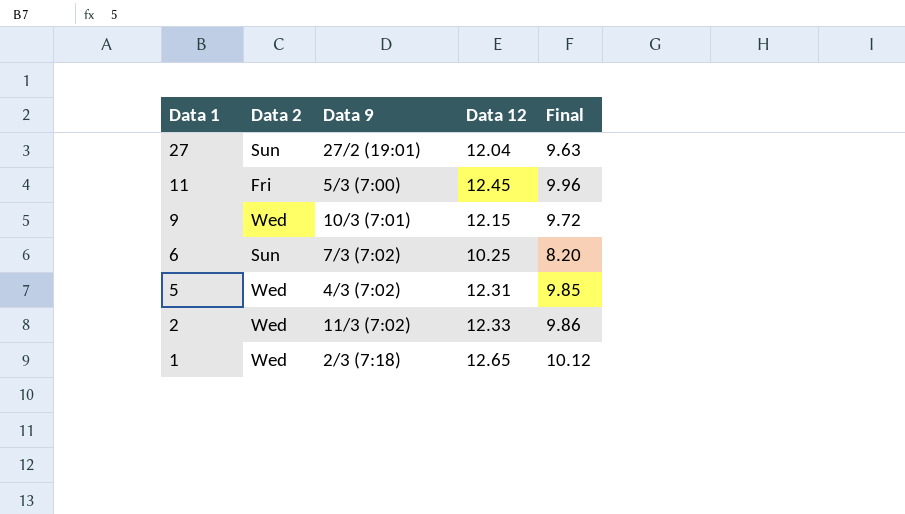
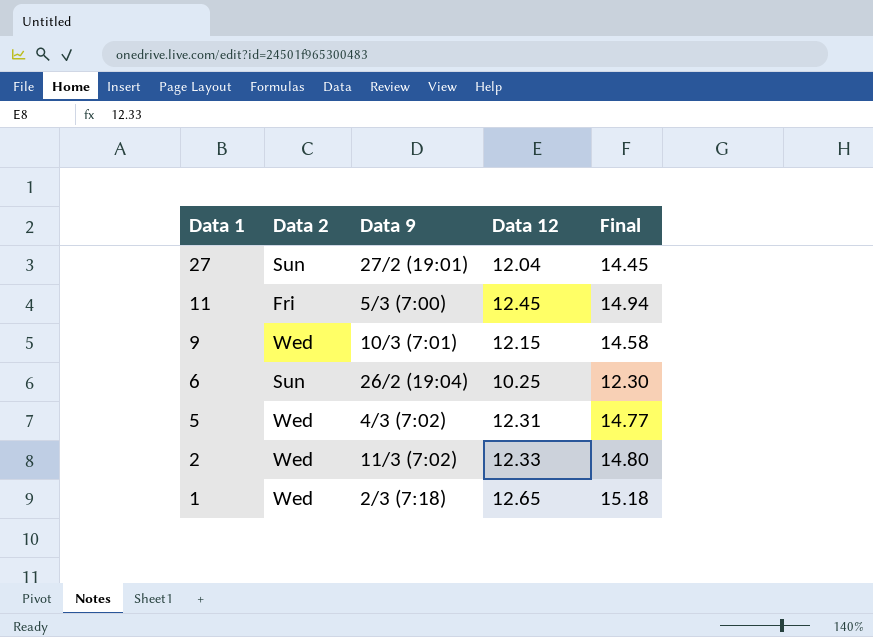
column Final | formula: [Data 12] * 0.8 -> [Data 12] * 1.2
6 | Data 9: 7/3 (7:02) -> 26/2 (19:04)

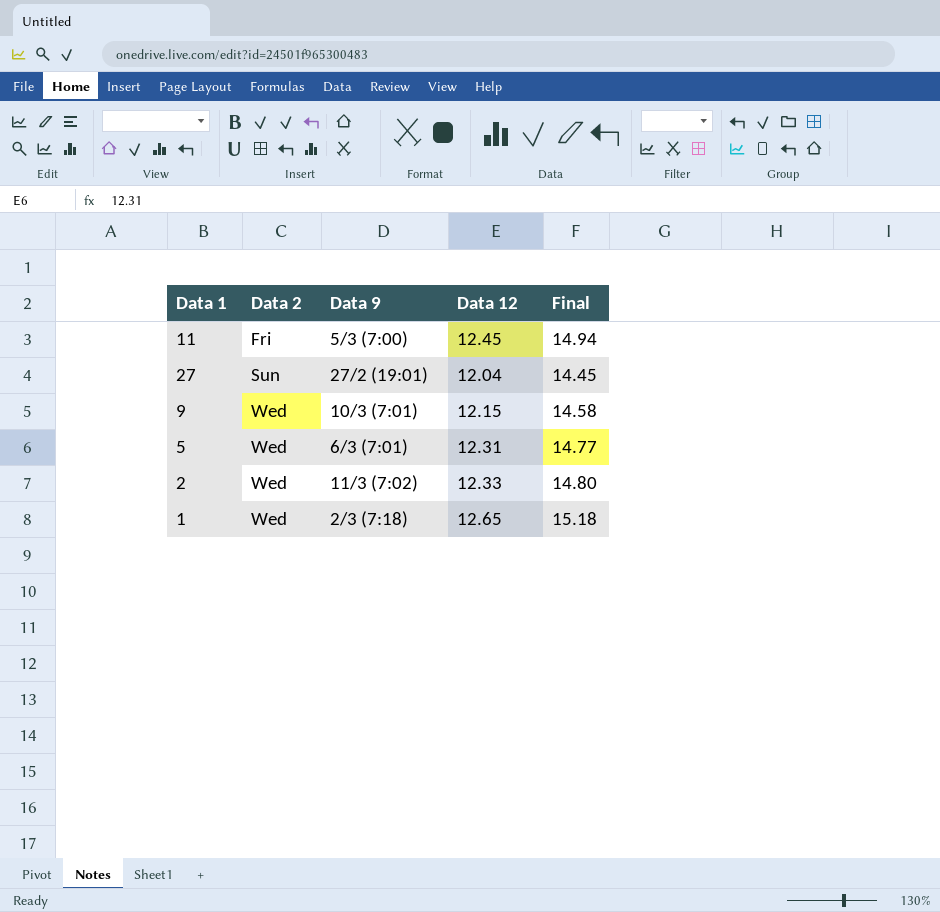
row order: Data 1 descending -> Data 2 ascending
row 6: Sun | 26/2 (19:04) | 10.25 | 12.30 -> none
5 | Data 9: 4/3 (7:02) -> 6/3 (7:01)

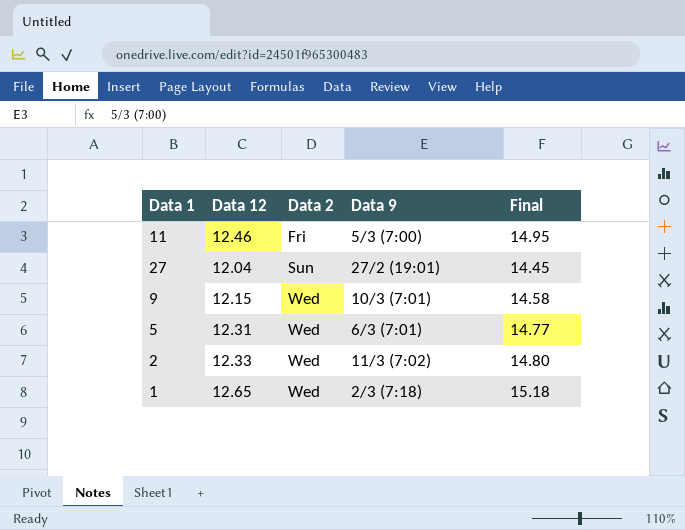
column Data 12 | position: 4 -> 2
11 | Data 12: 12.45 -> 12.46
11 | Final: 14.94 -> 14.95

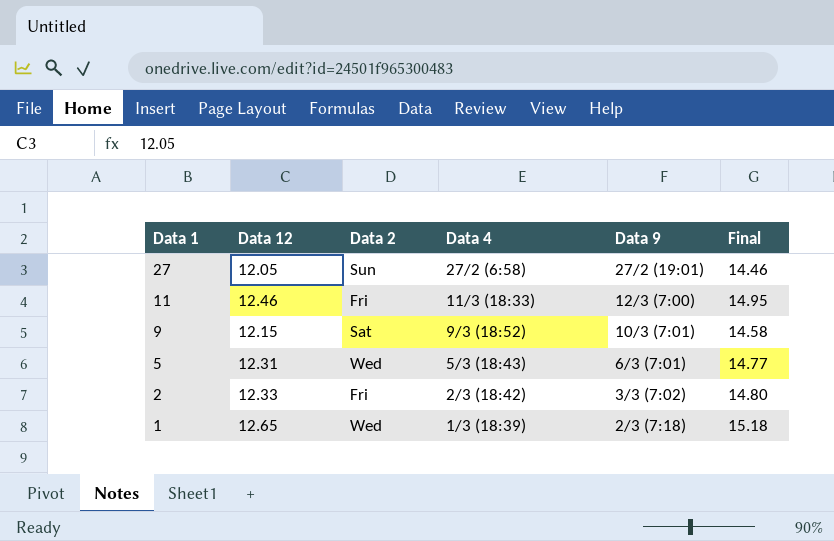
row order: Data 2 ascending -> Data 1 descending
column Data 4 | position: none -> 4
27 | Data 12: 12.04 -> 12.05
27 | Final: 14.45 -> 14.46
11 | Data 9: 5/3 (7:00) -> 12/3 (7:00)
9 | Data 2: Wed -> Sat
2 | Data 2: Wed -> Fri
2 | Data 9: 11/3 (7:02) -> 3/3 (7:02)

